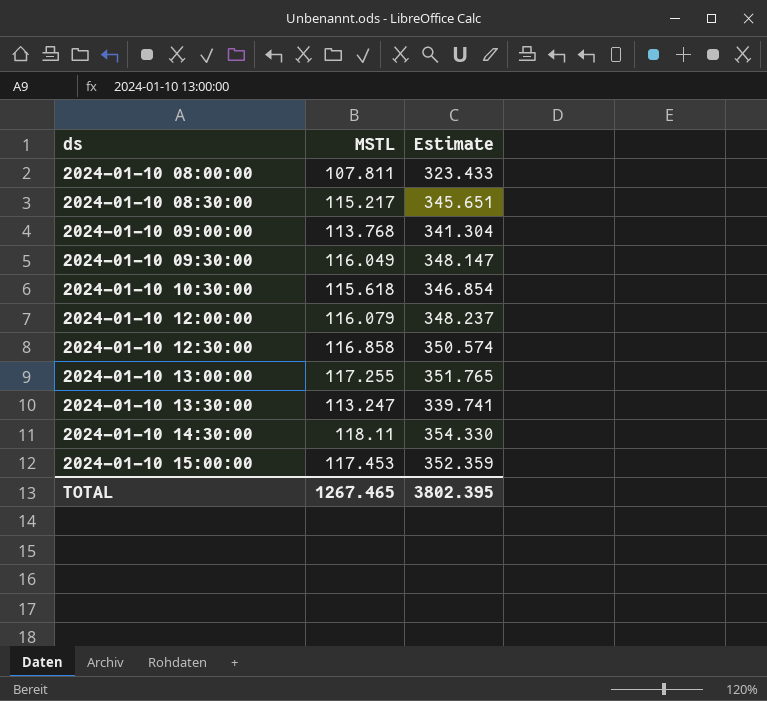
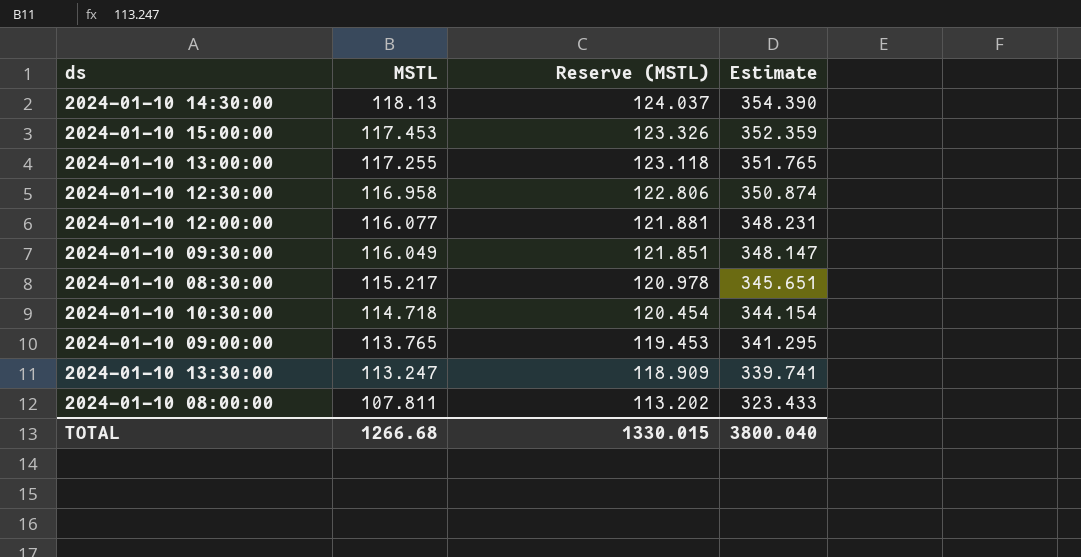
row order: ds ascending -> MSTL descending
column Reserve (MSTL) | formula: none -> [MSTL] * 1.05
2024-01-10 14:30:00 | MSTL: 118.11 -> 118.13
2024-01-10 14:30:00 | Estimate: 354.330 -> 354.390
2024-01-10 12:30:00 | MSTL: 116.858 -> 116.958
2024-01-10 12:30:00 | Estimate: 350.574 -> 350.874
2024-01-10 12:00:00 | MSTL: 116.079 -> 116.077
2024-01-10 12:00:00 | Estimate: 348.237 -> 348.231
2024-01-10 10:30:00 | MSTL: 115.618 -> 114.718
2024-01-10 10:30:00 | Estimate: 346.854 -> 344.154
2024-01-10 09:00:00 | MSTL: 113.768 -> 113.765
2024-01-10 09:00:00 | Estimate: 341.304 -> 341.295
TOTAL | MSTL: 1267.465 -> 1266.68
TOTAL | Estimate: 3802.395 -> 3800.040

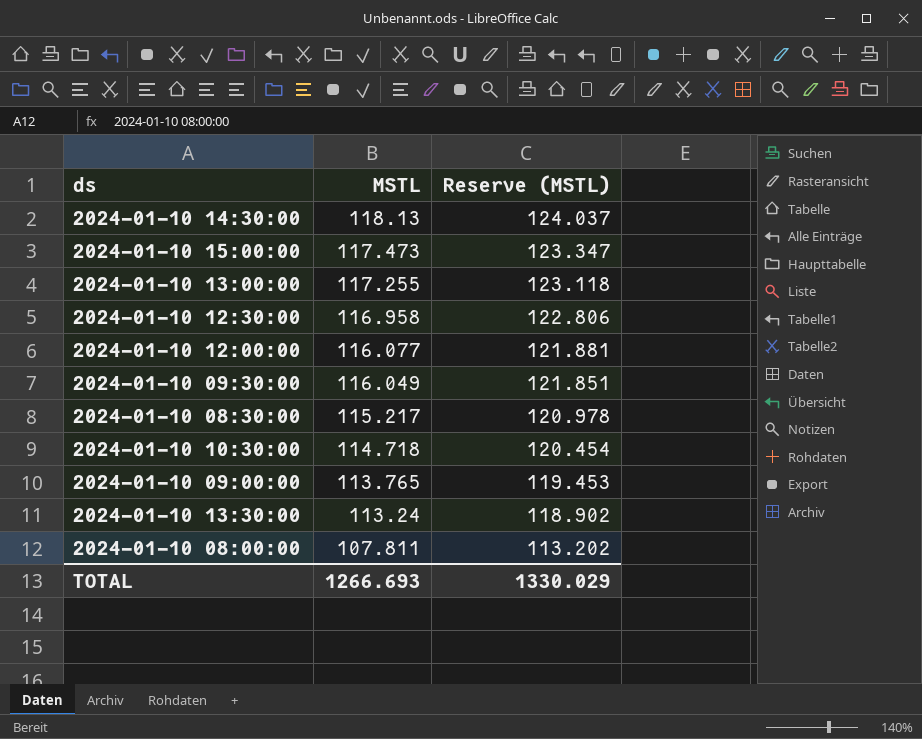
column Estimate | formula: [MSTL] * 3 -> none
2024-01-10 15:00:00 | MSTL: 117.453 -> 117.473
2024-01-10 15:00:00 | Reserve (MSTL): 123.326 -> 123.347
2024-01-10 13:30:00 | MSTL: 113.247 -> 113.24
2024-01-10 13:30:00 | Reserve (MSTL): 118.909 -> 118.902
TOTAL | MSTL: 1266.68 -> 1266.693
TOTAL | Reserve (MSTL): 1330.015 -> 1330.029

